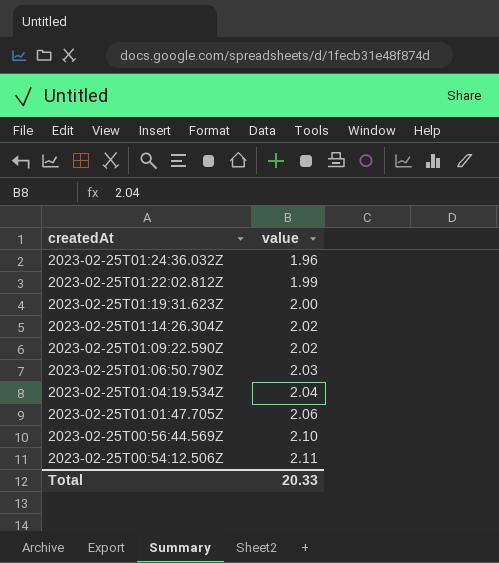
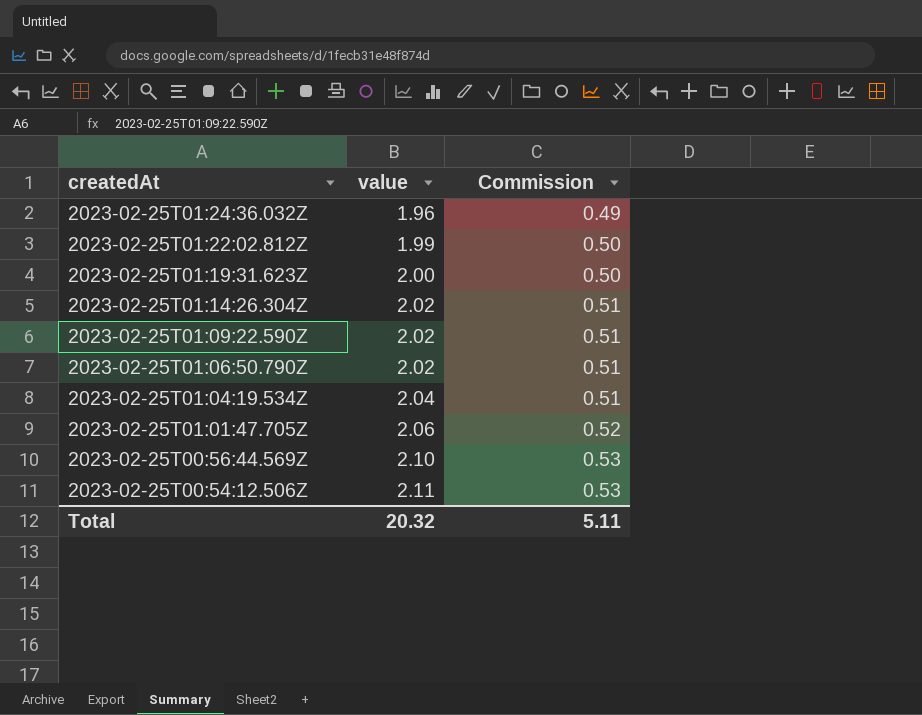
column Commission | formula: none -> [value] * 0.25
2023-02-25T01:06:50.790Z | value: 2.03 -> 2.02
Total | value: 20.33 -> 20.32

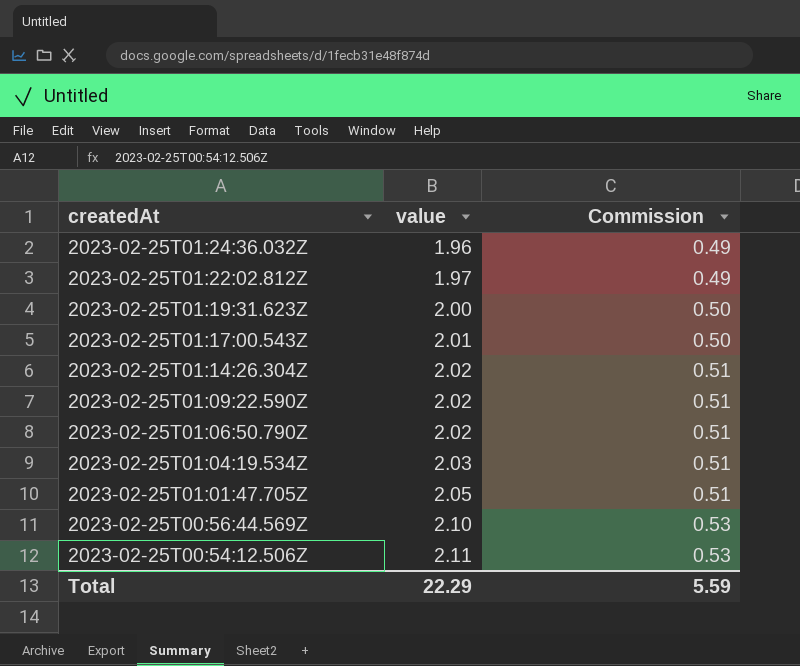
2023-02-25T01:22:02.812Z | value: 1.99 -> 1.97
2023-02-25T01:22:02.812Z | Commission: 0.50 -> 0.49
row 2023-02-25T01:17:00.543Z: none -> 2.01 | 0.50
2023-02-25T01:04:19.534Z | value: 2.04 -> 2.03
2023-02-25T01:01:47.705Z | value: 2.06 -> 2.05
2023-02-25T01:01:47.705Z | Commission: 0.52 -> 0.51
Total | value: 20.32 -> 22.29
Total | Commission: 5.11 -> 5.59

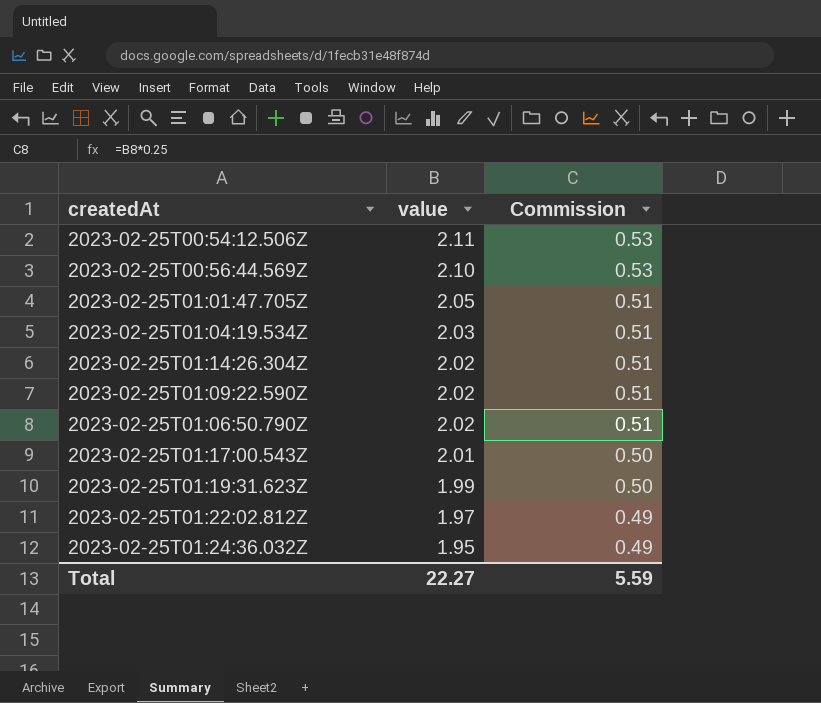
row order: createdAt descending -> value descending
2023-02-25T01:19:31.623Z | value: 2.00 -> 1.99
2023-02-25T01:24:36.032Z | value: 1.96 -> 1.95
Total | value: 22.29 -> 22.27

